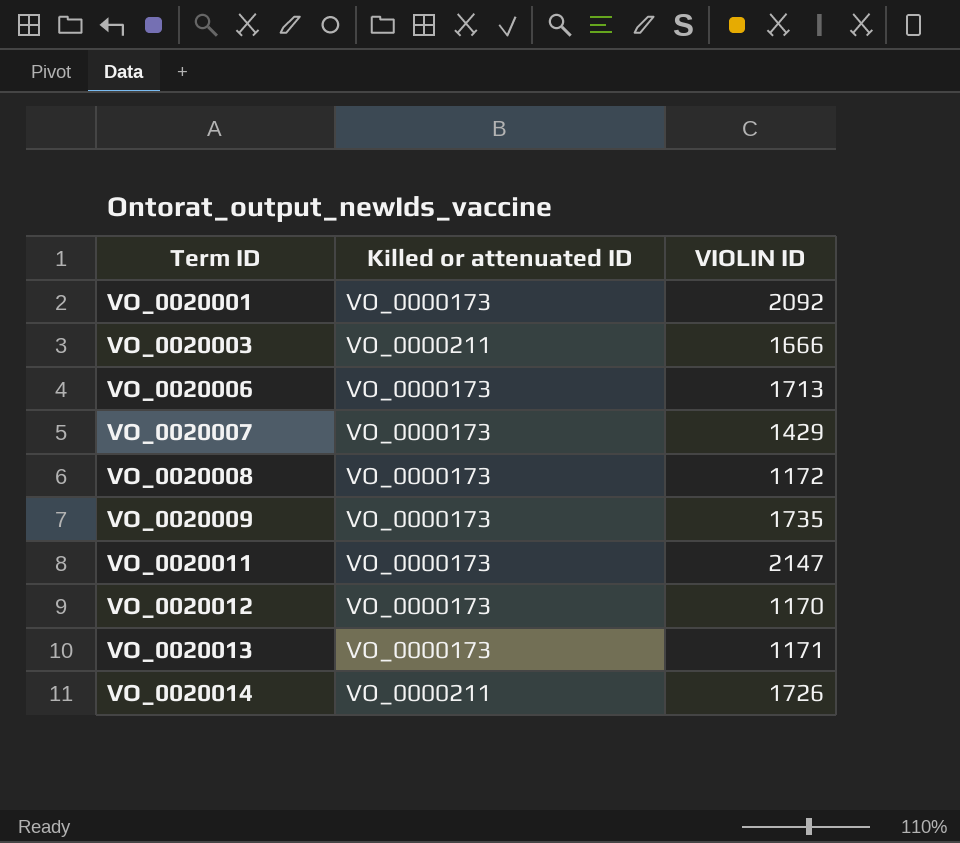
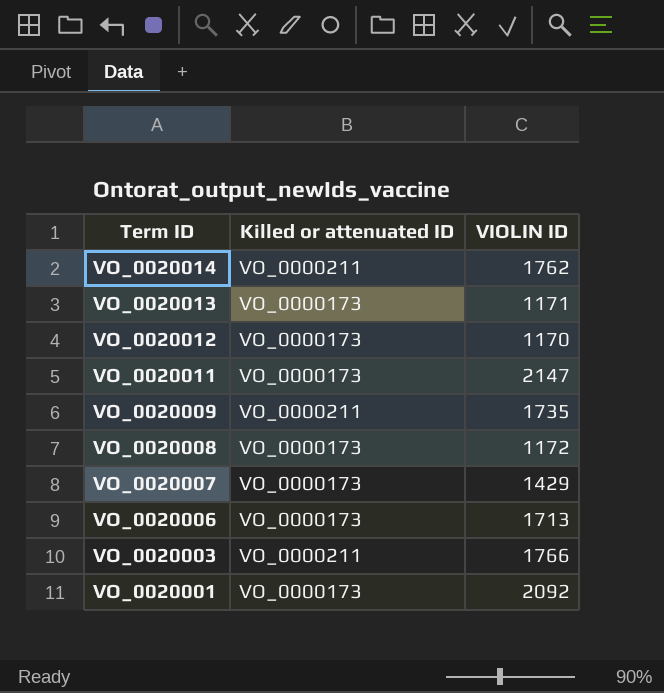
row order: Term ID ascending -> Term ID descending
VO_0020014 | VIOLIN ID: 1726 -> 1762
VO_0020009 | Killed or attenuated ID: VO_0000173 -> VO_0000211
VO_0020003 | VIOLIN ID: 1666 -> 1766

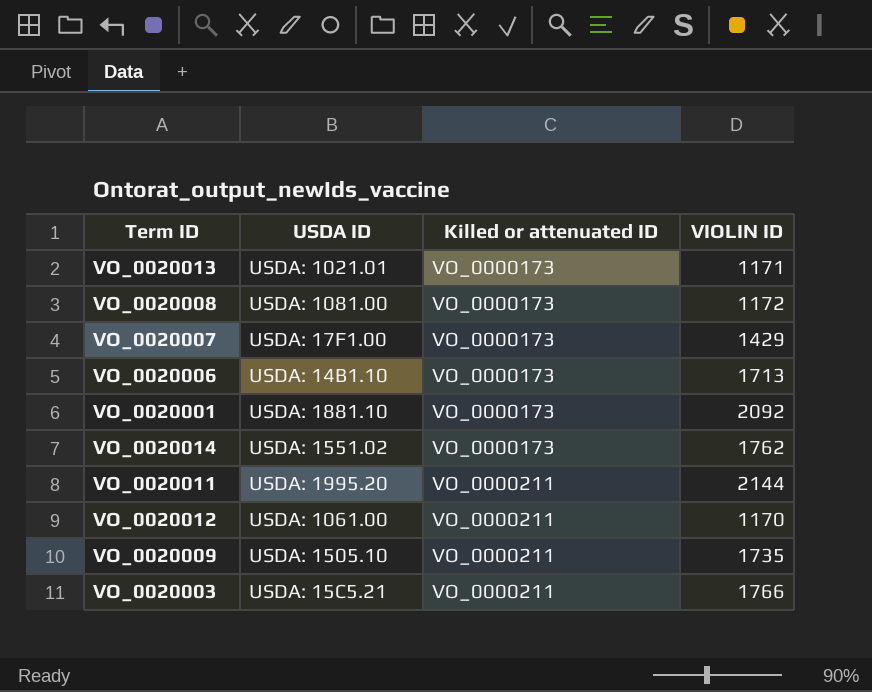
row order: Term ID descending -> Killed or attenuated ID ascending
column USDA ID | position: none -> 2
VO_0020014 | Killed or attenuated ID: VO_0000211 -> VO_0000173
VO_0020011 | Killed or attenuated ID: VO_0000173 -> VO_0000211
VO_0020011 | VIOLIN ID: 2147 -> 2144
VO_0020012 | Killed or attenuated ID: VO_0000173 -> VO_0000211

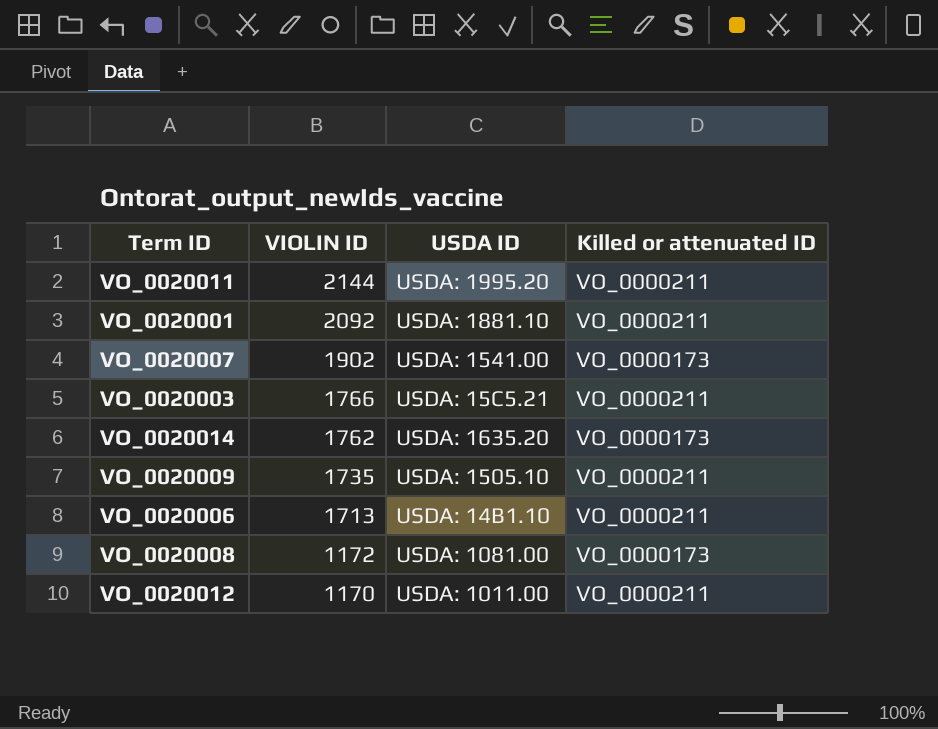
row order: Killed or attenuated ID ascending -> VIOLIN ID descending
column VIOLIN ID | position: 4 -> 2
row VO_0020013: USDA: 1021.01 | VO_0000173 | 1171 -> none
VO_0020001 | Killed or attenuated ID: VO_0000173 -> VO_0000211
VO_0020007 | VIOLIN ID: 1429 -> 1902
VO_0020007 | USDA ID: USDA: 17F1.00 -> USDA: 1541.00
VO_0020014 | USDA ID: USDA: 1551.02 -> USDA: 1635.20
VO_0020006 | Killed or attenuated ID: VO_0000173 -> VO_0000211
VO_0020012 | USDA ID: USDA: 1061.00 -> USDA: 1011.00

